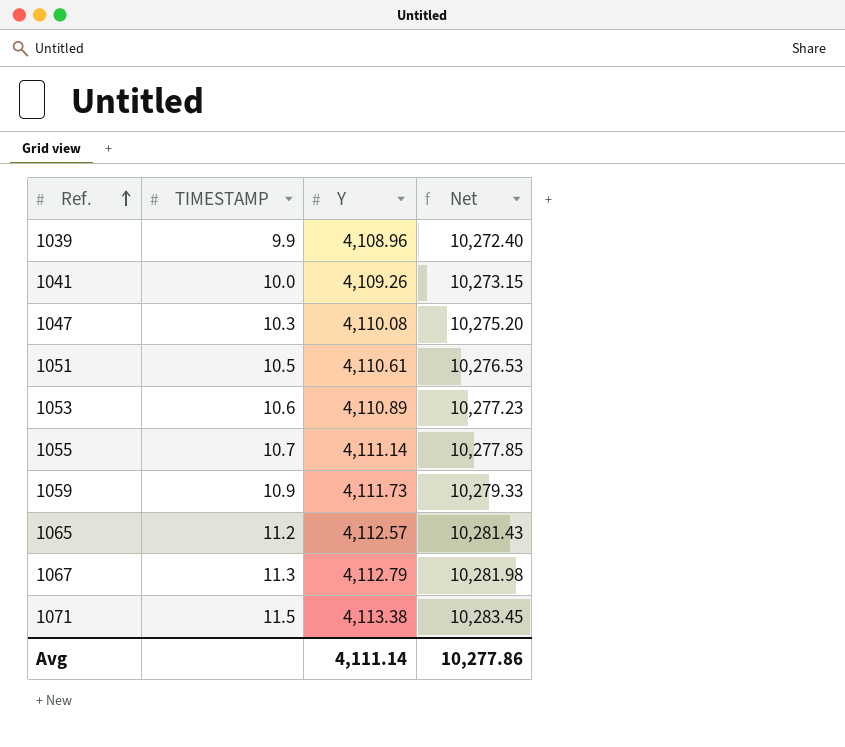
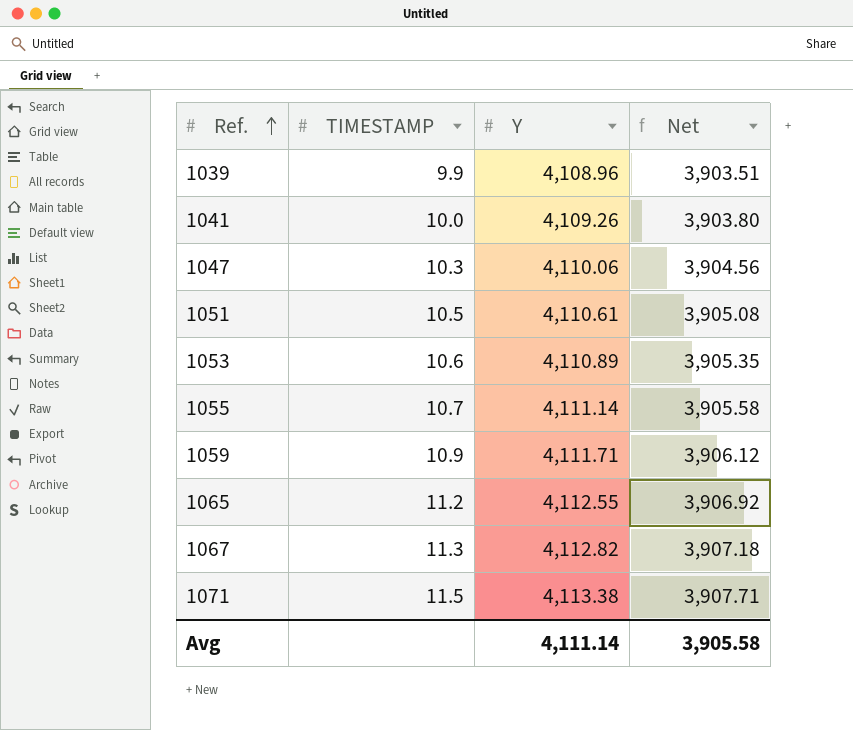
column Net | formula: [Y] * 2.5 -> [Y] * 0.95
1047 | Y: 4,110.08 -> 4,110.06
1059 | Y: 4,111.73 -> 4,111.71
1065 | Y: 4,112.57 -> 4,112.55
1067 | Y: 4,112.79 -> 4,112.82
Avg | Net: 10,277.86 -> 3,905.58

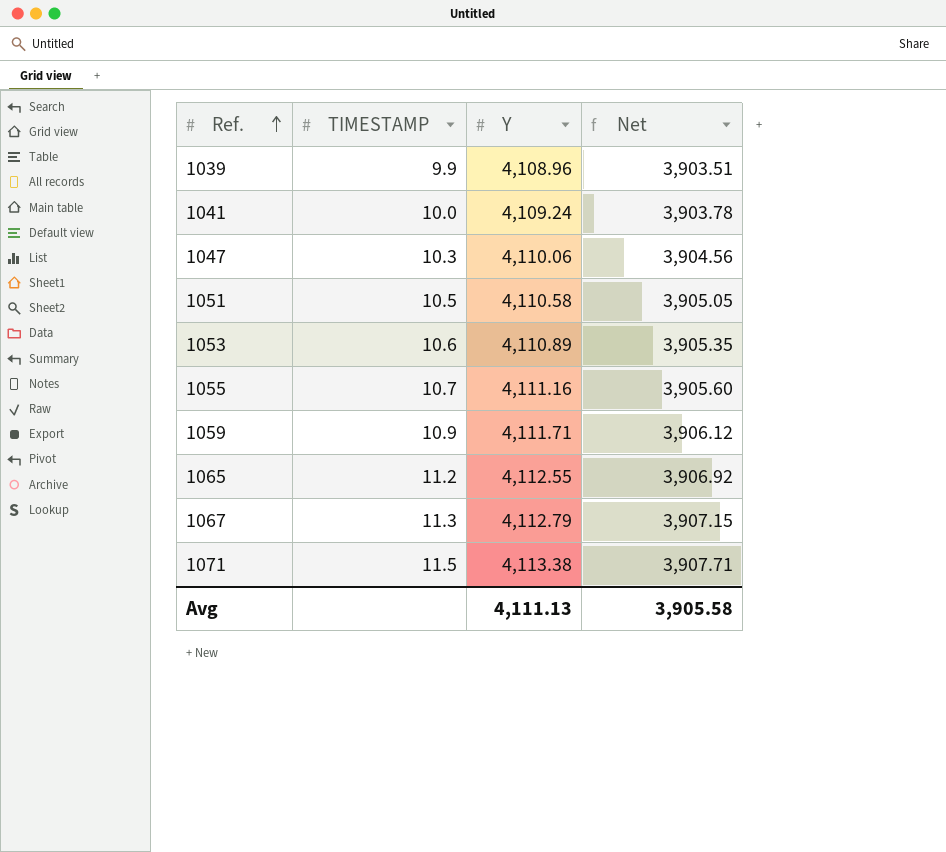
1041 | Y: 4,109.26 -> 4,109.24
1041 | Net: 3,903.80 -> 3,903.78
1051 | Y: 4,110.61 -> 4,110.58
1051 | Net: 3,905.08 -> 3,905.05
1055 | Y: 4,111.14 -> 4,111.16
1055 | Net: 3,905.58 -> 3,905.60
1067 | Y: 4,112.82 -> 4,112.79
1067 | Net: 3,907.18 -> 3,907.15
Avg | Y: 4,111.14 -> 4,111.13

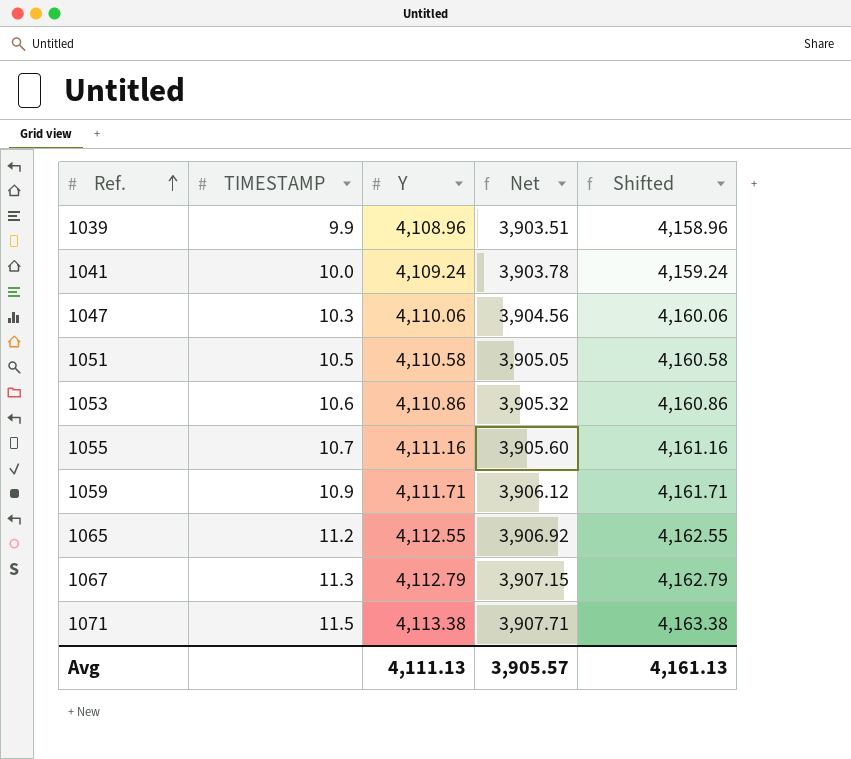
column Shifted | formula: none -> [Y] + 50
1053 | Y: 4,110.89 -> 4,110.86
1053 | Net: 3,905.35 -> 3,905.32
Avg | Net: 3,905.58 -> 3,905.57

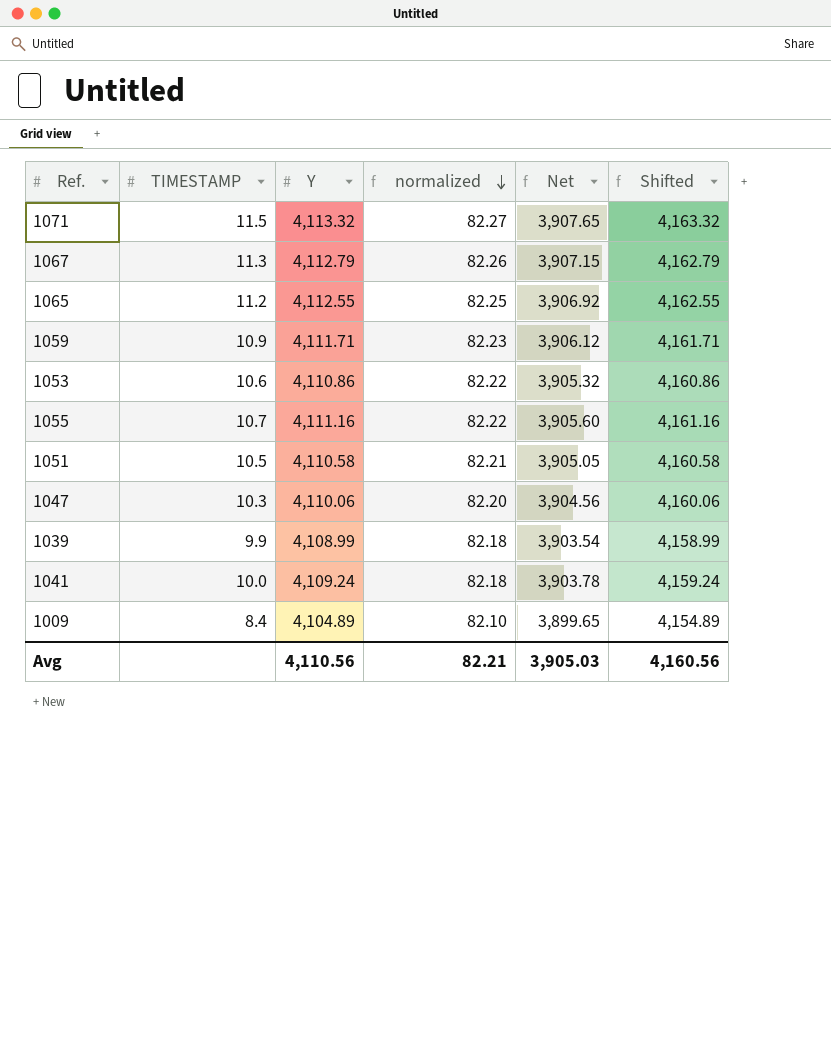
row order: Ref. ascending -> normalized descending
column normalized | formula: none -> [Y] * 0.02
1071 | Y: 4,113.38 -> 4,113.32
1071 | Net: 3,907.71 -> 3,907.65
1071 | Shifted: 4,163.38 -> 4,163.32
1039 | Y: 4,108.96 -> 4,108.99
1039 | Net: 3,903.51 -> 3,903.54
1039 | Shifted: 4,158.96 -> 4,158.99
row 1009: none -> 8.4 | 4,104.89 | 82.10 | 3,899.65 | 4,154.89
Avg | Y: 4,111.13 -> 4,110.56
Avg | Net: 3,905.57 -> 3,905.03
Avg | Shifted: 4,161.13 -> 4,160.56

